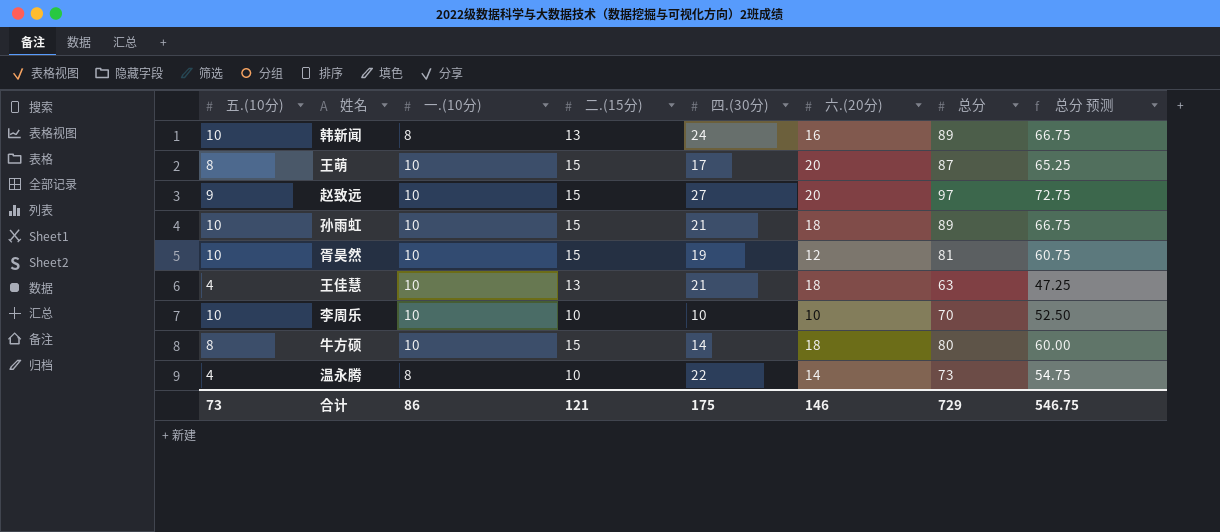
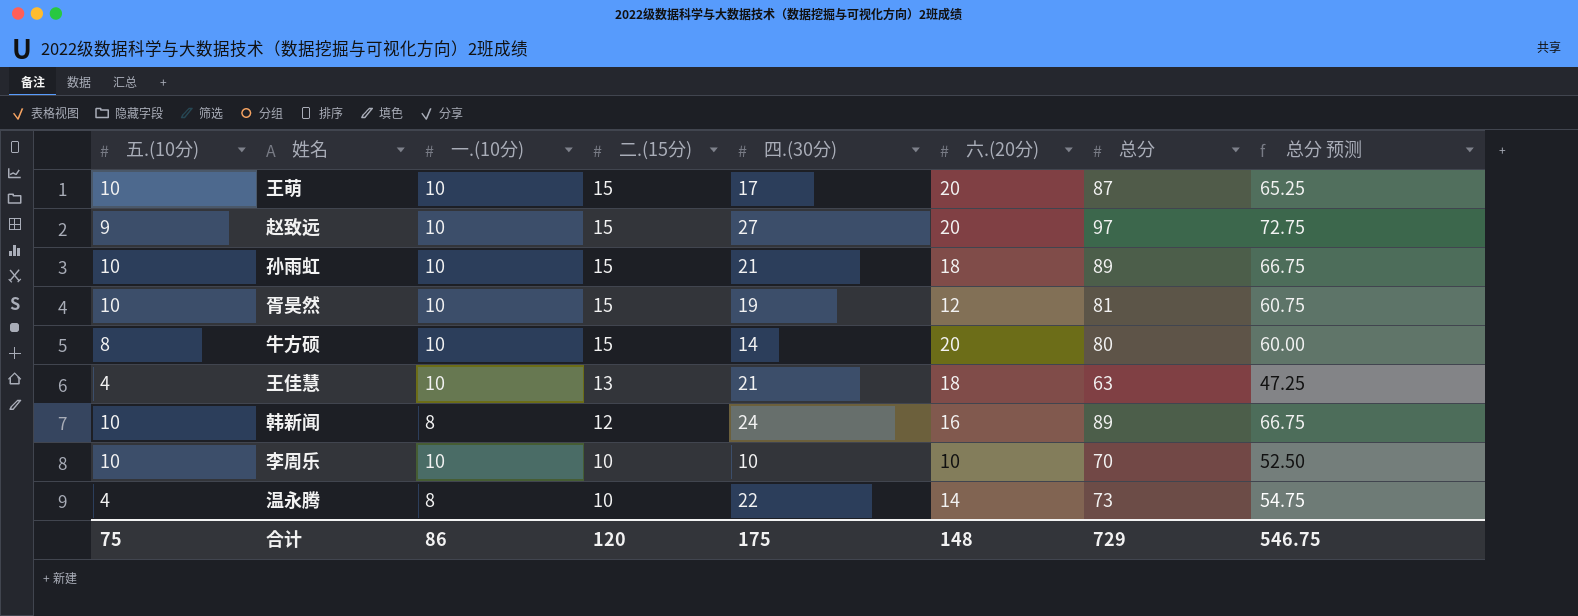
row order: none -> 二.(15分) descending
王萌 | 五.(10分): 8 -> 10
牛方硕 | 六.(20分): 18 -> 20
韩新闻 | 二.(15分): 13 -> 12
合计 | 五.(10分): 73 -> 75
合计 | 二.(15分): 121 -> 120
合计 | 六.(20分): 146 -> 148

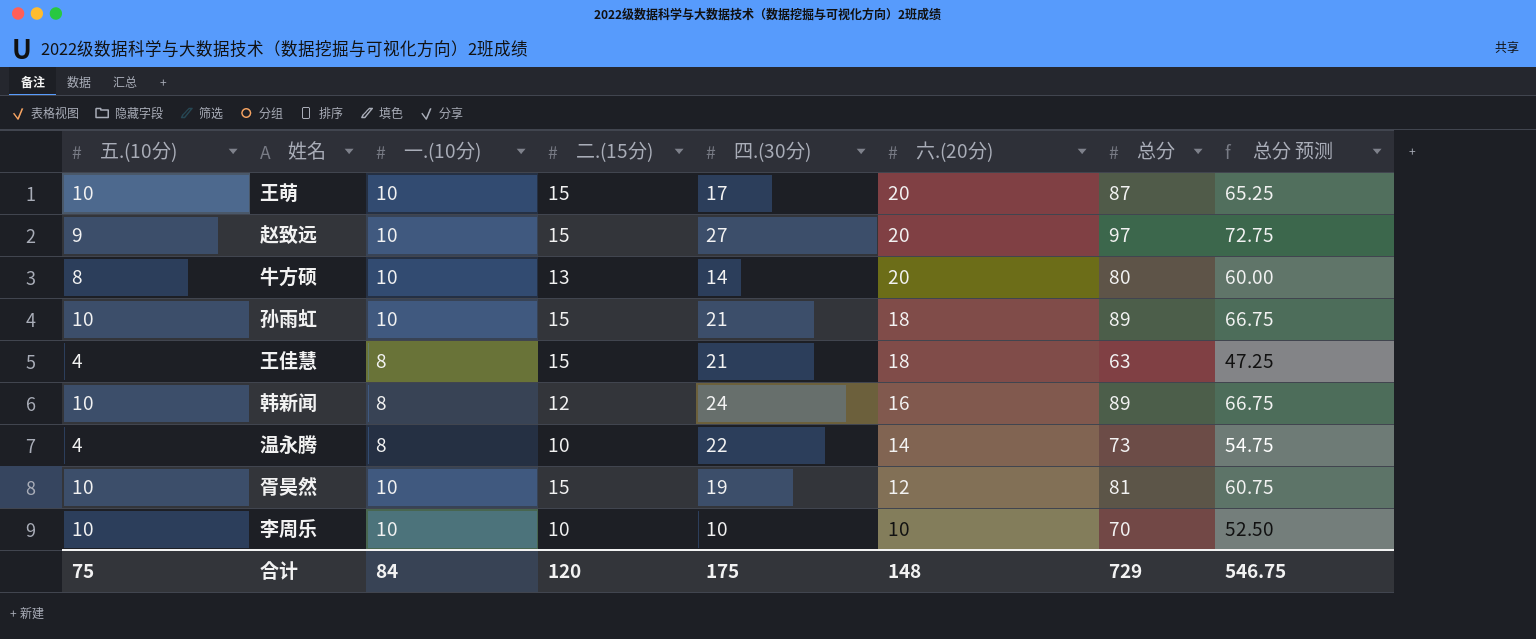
row order: 二.(15分) descending -> 六.(20分) descending
牛方硕 | 二.(15分): 15 -> 13
王佳慧 | 一.(10分): 10 -> 8
王佳慧 | 二.(15分): 13 -> 15
合计 | 一.(10分): 86 -> 84

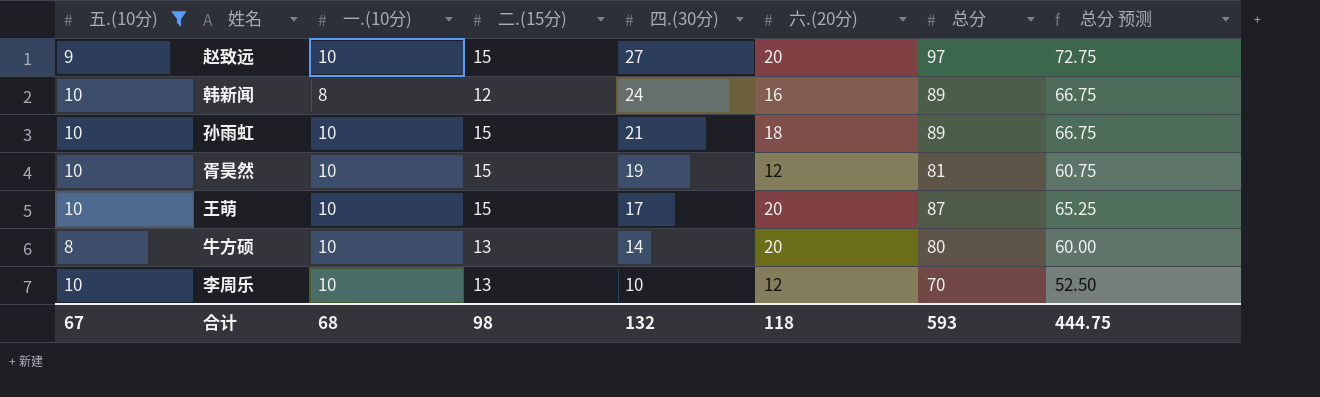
filter: none -> 五.(10分) != 4
row order: 六.(20分) descending -> 四.(30分) descending
李周乐 | 二.(15分): 10 -> 13
李周乐 | 六.(20分): 10 -> 12
合计 | 五.(10分): 75 -> 67
合计 | 一.(10分): 84 -> 68
合计 | 二.(15分): 120 -> 98
合计 | 四.(30分): 175 -> 132
合计 | 六.(20分): 148 -> 118
合计 | 总分: 729 -> 593
合计 | 总分 预测: 546.75 -> 444.75

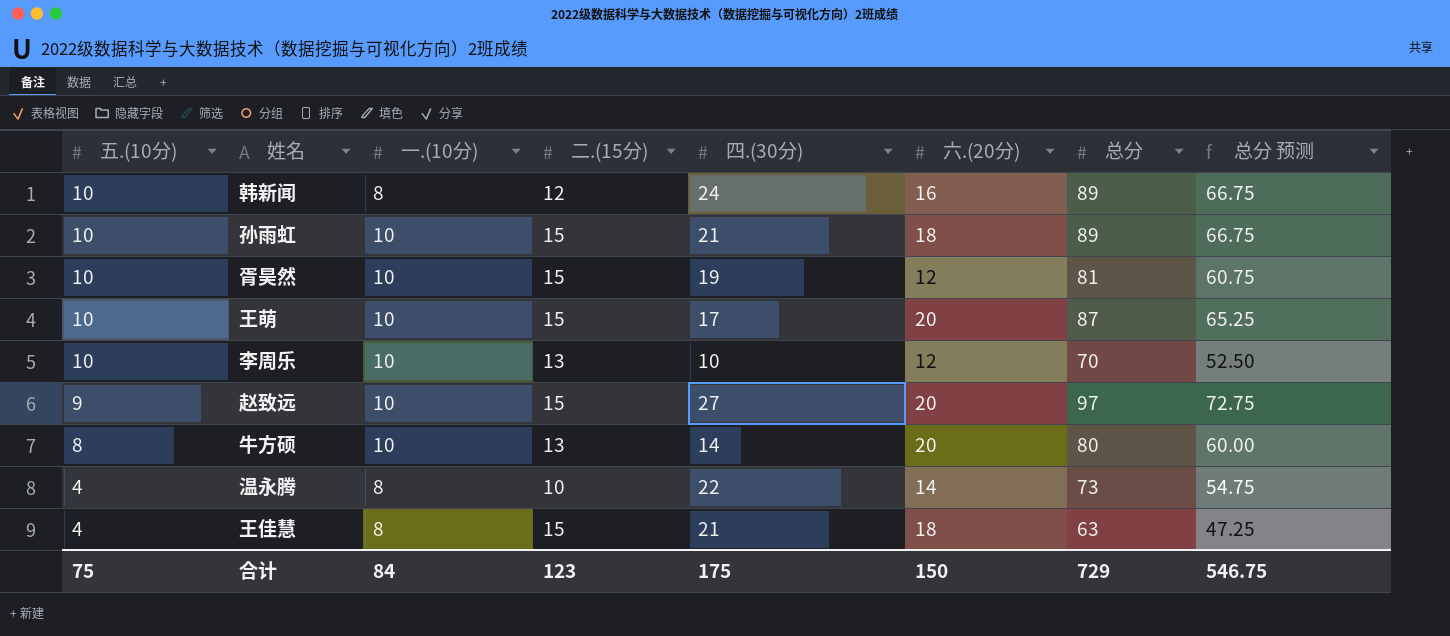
filter: 五.(10分) != 4 -> none
row order: 四.(30分) descending -> 五.(10分) descending
合计 | 五.(10分): 67 -> 75
合计 | 一.(10分): 68 -> 84
合计 | 二.(15分): 98 -> 123
合计 | 四.(30分): 132 -> 175
合计 | 六.(20分): 118 -> 150
合计 | 总分: 593 -> 729
合计 | 总分 预测: 444.75 -> 546.75

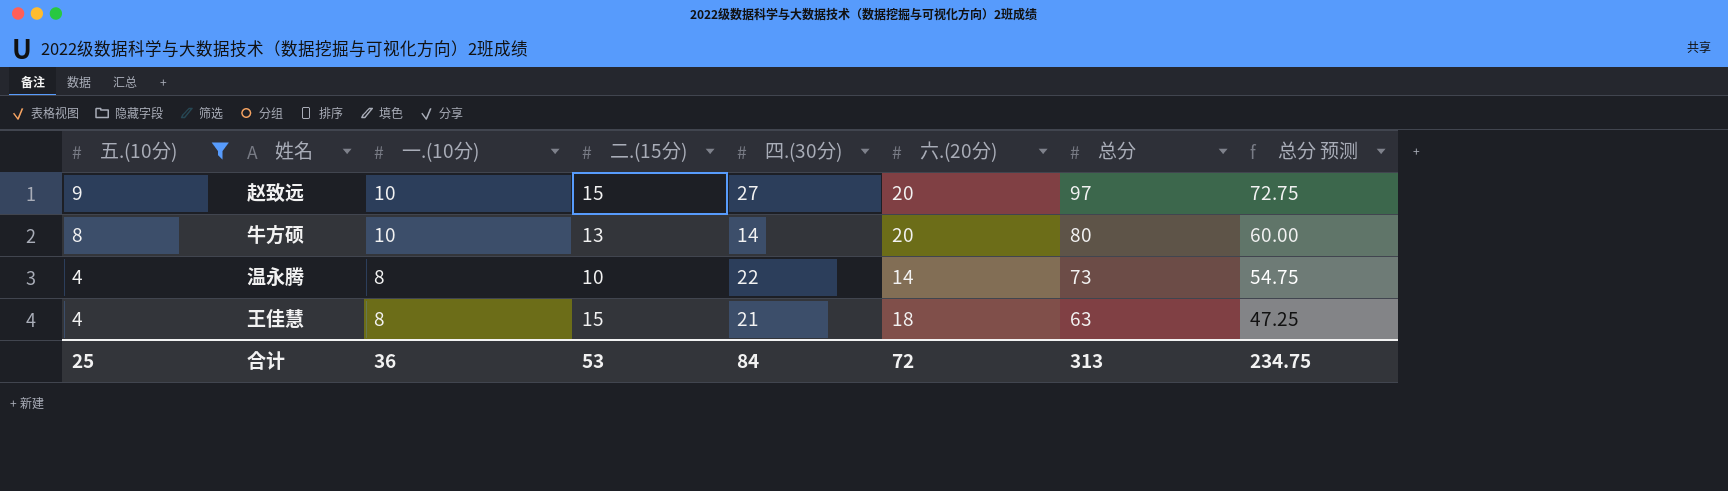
filter: none -> 五.(10分) != 10
合计 | 五.(10分): 75 -> 25
合计 | 一.(10分): 84 -> 36
合计 | 二.(15分): 123 -> 53
合计 | 四.(30分): 175 -> 84
合计 | 六.(20分): 150 -> 72
合计 | 总分: 729 -> 313
合计 | 总分 预测: 546.75 -> 234.75

